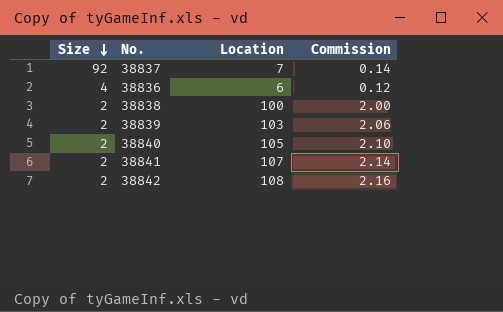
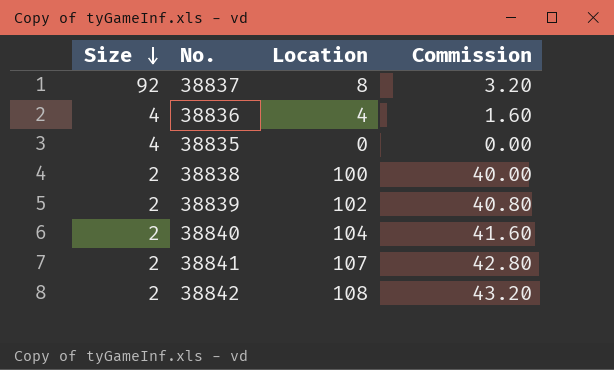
column Commission | formula: [Location] * 0.02 -> [Location] * 0.4
38837 | Location: 7 -> 8
38836 | Location: 6 -> 4
row 38835: none -> 4 | 0 | 0.00
38839 | Location: 103 -> 102
38840 | Location: 105 -> 104

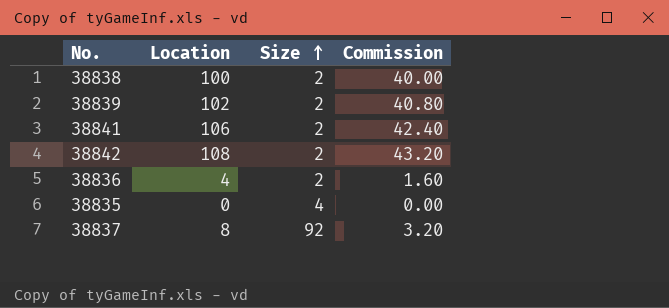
row order: Size descending -> Size ascending
column Size | position: 1 -> 3
row 38840: 2 | 104 | 41.60 -> none
38841 | Location: 107 -> 106
38841 | Commission: 42.80 -> 42.40
38836 | Size: 4 -> 2

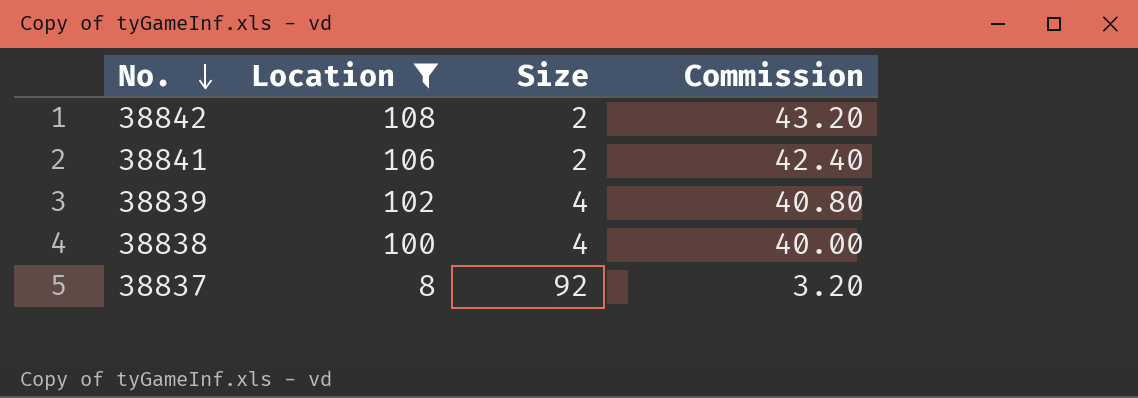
filter: none -> Location >= 8
row order: Size ascending -> No. descending
38839 | Size: 2 -> 4
38838 | Size: 2 -> 4

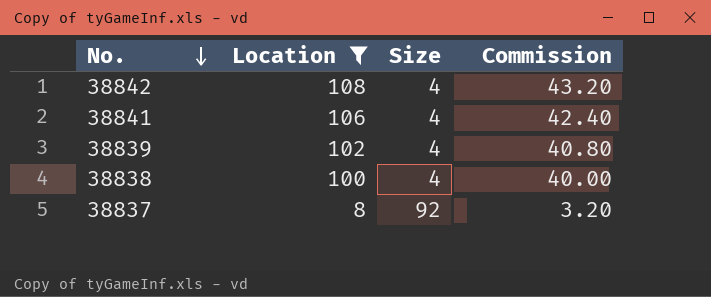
38842 | Size: 2 -> 4
38841 | Size: 2 -> 4

